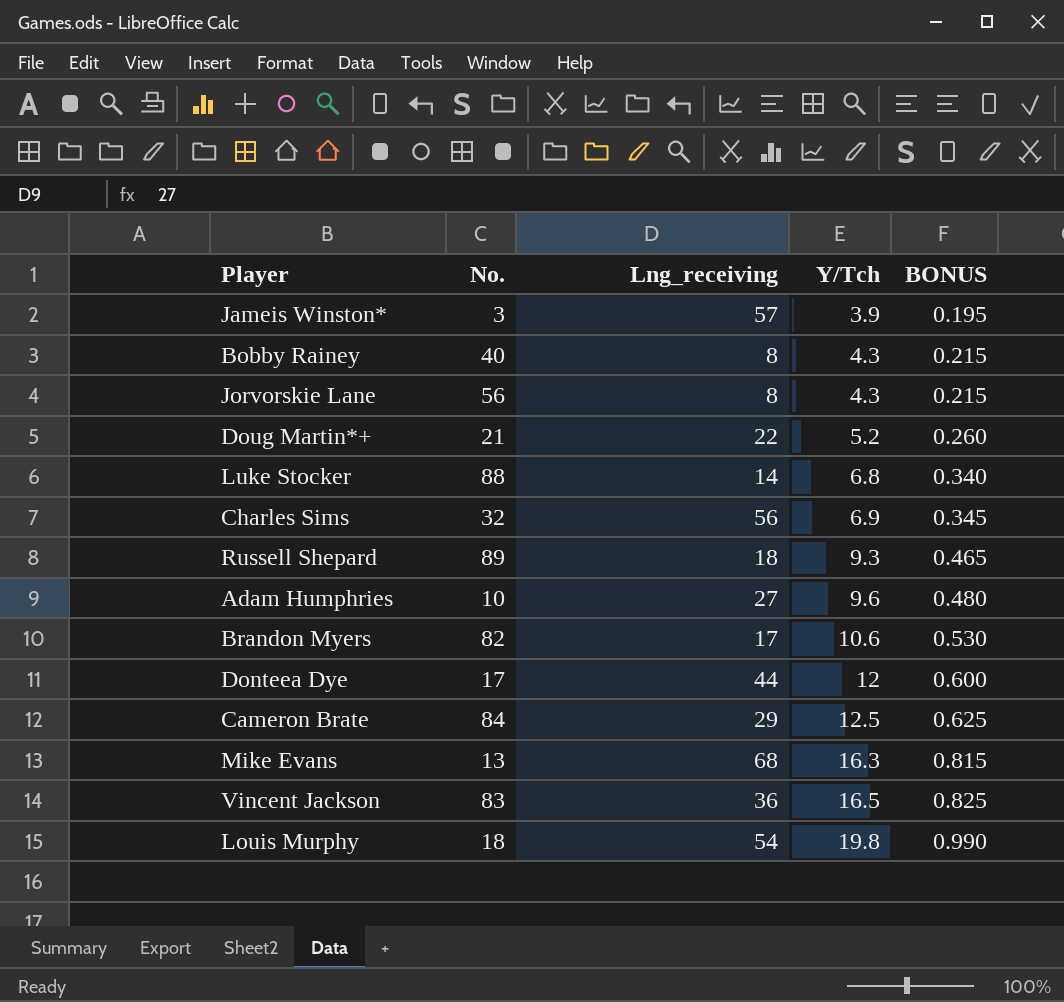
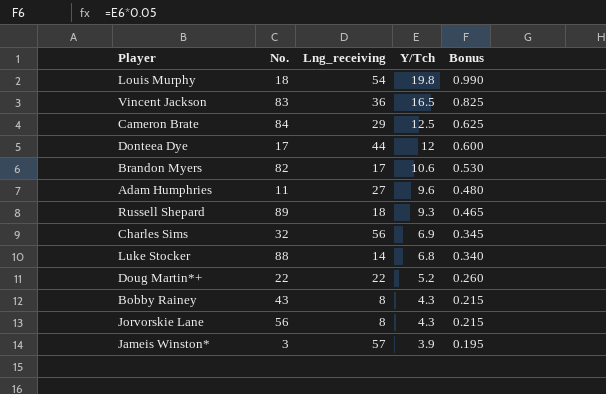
row order: Y/Tch ascending -> Y/Tch descending
column name: BONUS -> Bonus
row Mike Evans: 13 | 68 | 16.3 | 0.815 -> none
Adam Humphries | No.: 10 -> 11
Doug Martin*+ | No.: 21 -> 22
Bobby Rainey | No.: 40 -> 43

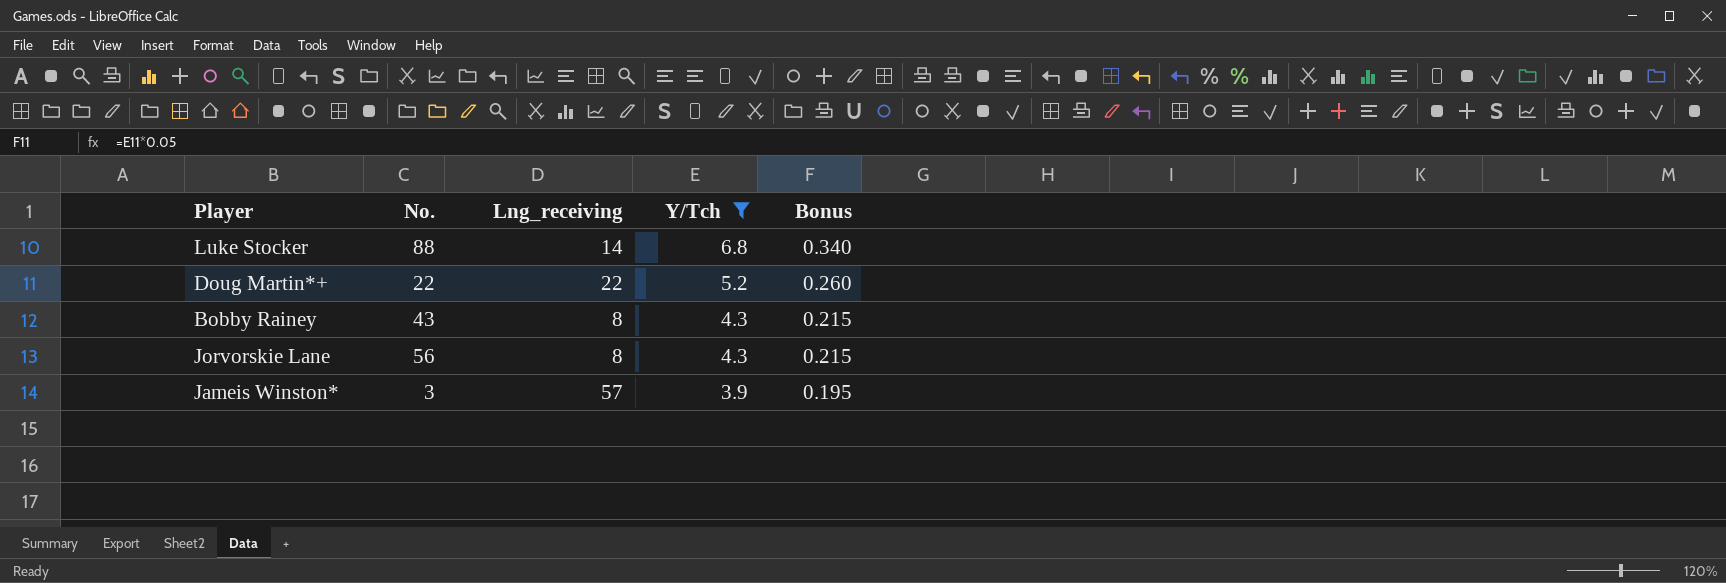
filter: none -> Y/Tch <= 6.8

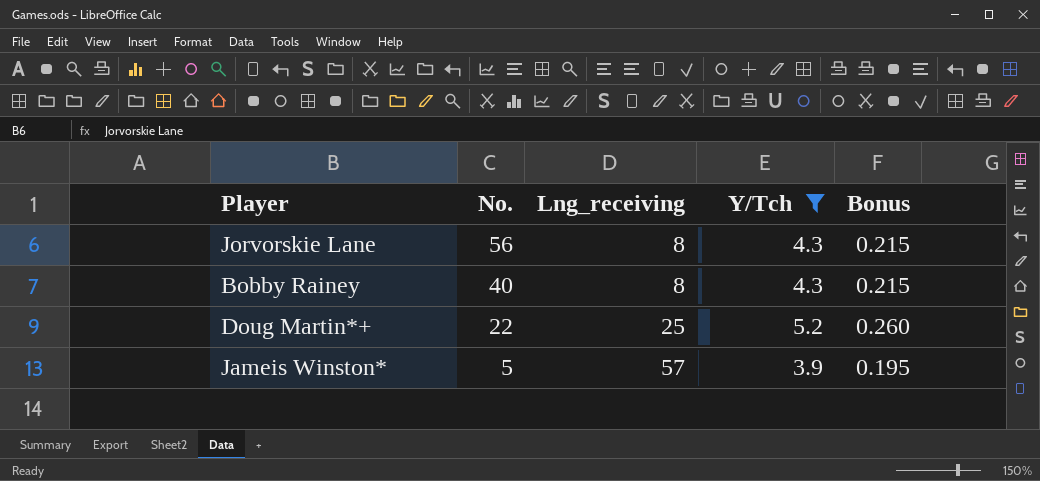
row order: Y/Tch descending -> No. descending
row Luke Stocker: 88 | 14 | 6.8 | 0.340 -> none
Bobby Rainey | No.: 43 -> 40
Doug Martin*+ | Lng_receiving: 22 -> 25
Jameis Winston* | No.: 3 -> 5

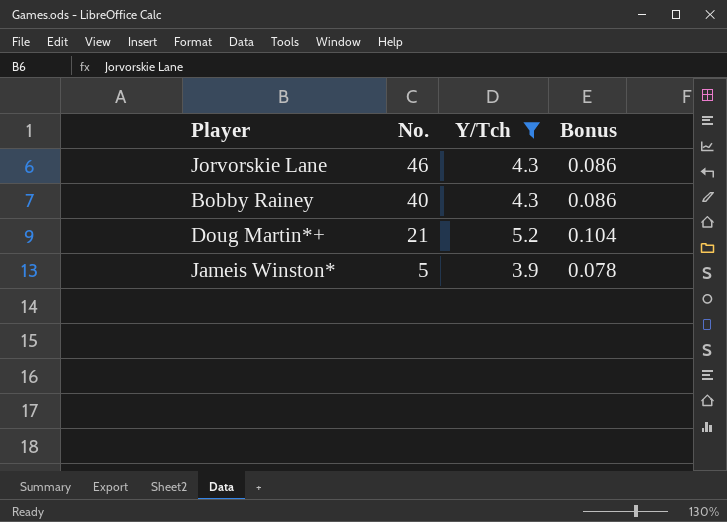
column Lng_receiving | position: 3 -> none
column Bonus | formula: [Y/Tch] * 0.05 -> [Y/Tch] * 0.02
Jorvorskie Lane | No.: 56 -> 46
Doug Martin*+ | No.: 22 -> 21

